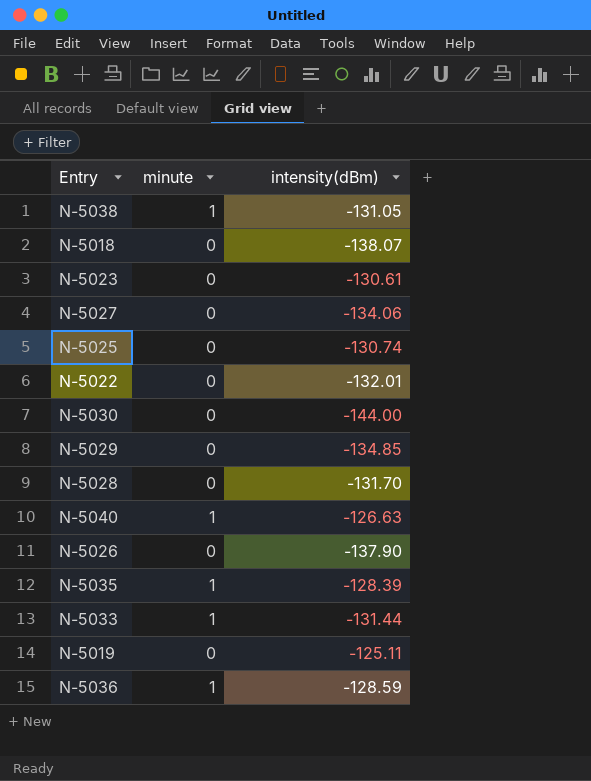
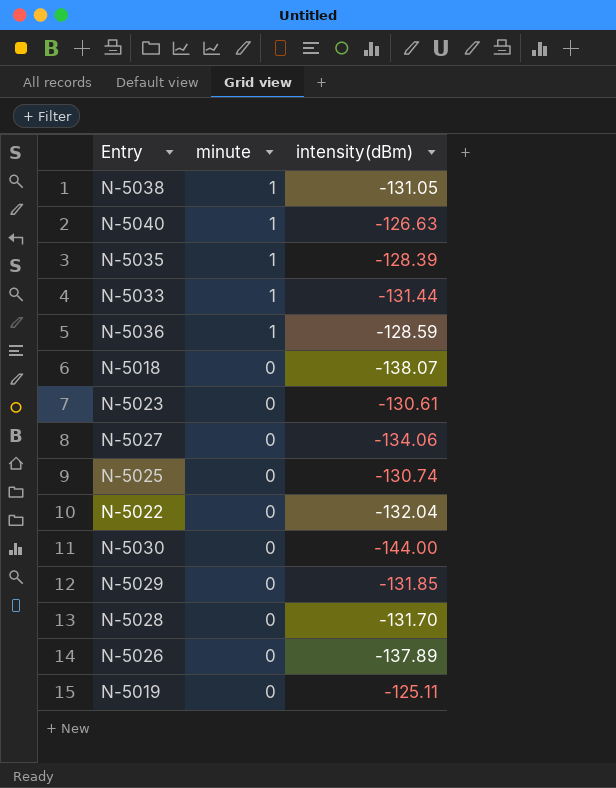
row order: none -> minute descending
N-5022 | intensity(dBm): -132.01 -> -132.04
N-5029 | intensity(dBm): -134.85 -> -131.85
N-5026 | intensity(dBm): -137.90 -> -137.89

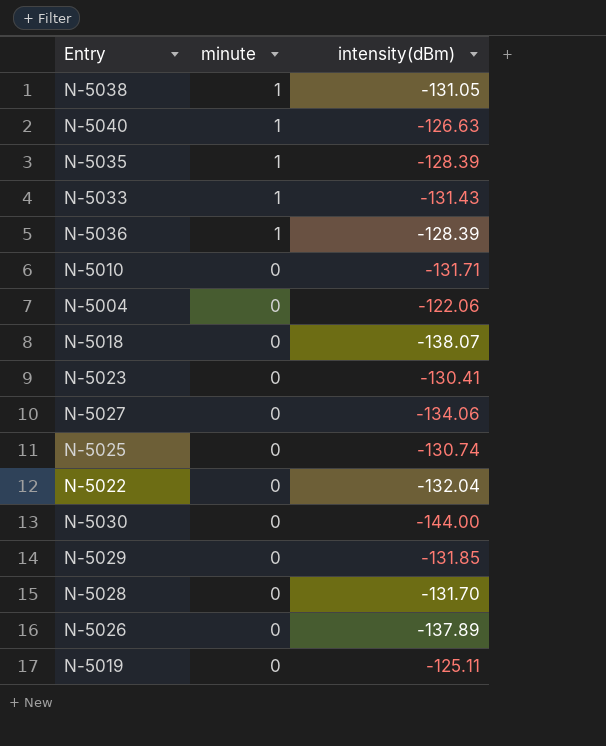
N-5033 | intensity(dBm): -131.44 -> -131.43
N-5036 | intensity(dBm): -128.59 -> -128.39
row N-5010: none -> 0 | -131.71
row N-5004: none -> 0 | -122.06
N-5023 | intensity(dBm): -130.61 -> -130.41

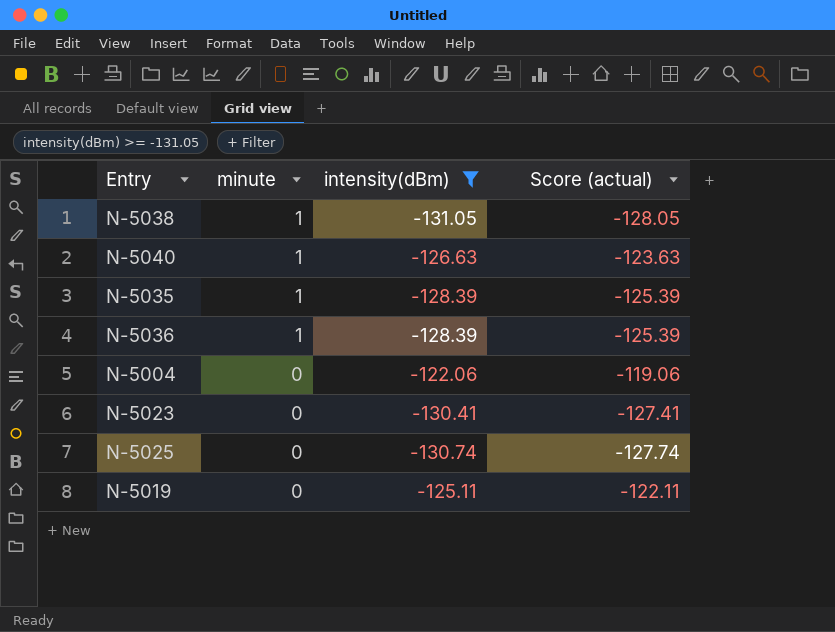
filter: none -> intensity(dBm) >= -131.05
column Score (actual) | formula: none -> [intensity(dBm)] + 3

